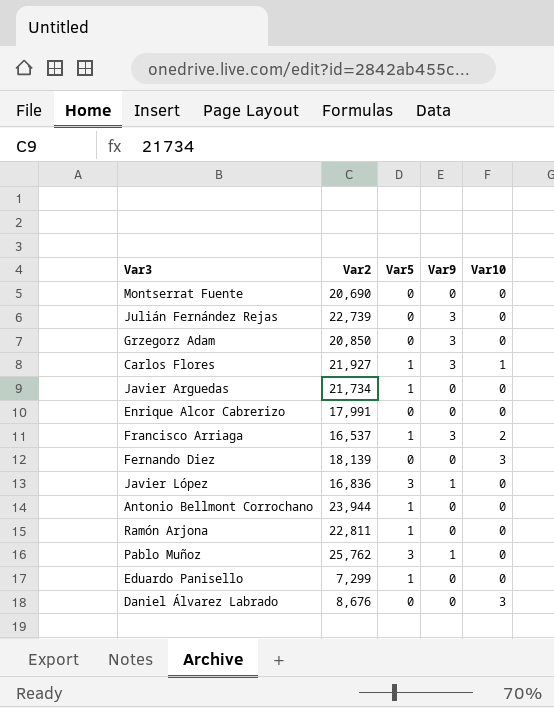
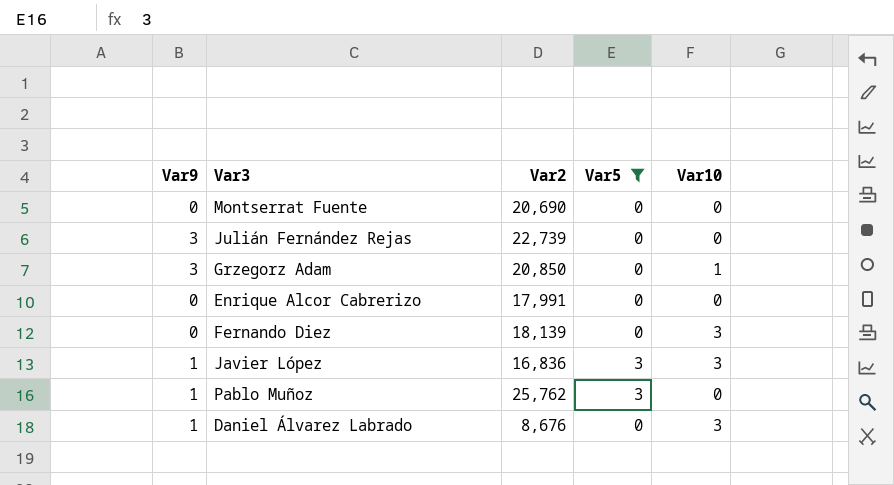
filter: none -> Var5 != 1
column Var9 | position: 4 -> 1
Grzegorz Adam | Var10: 0 -> 1
Javier López | Var10: 0 -> 3
Daniel Álvarez Labrado | Var9: 0 -> 1

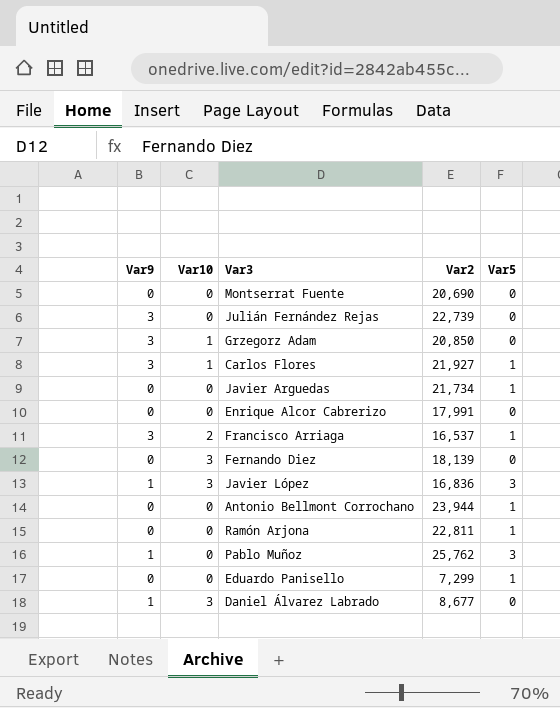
filter: Var5 != 1 -> none
column Var10 | position: 5 -> 2
Daniel Álvarez Labrado | Var2: 8,676 -> 8,677

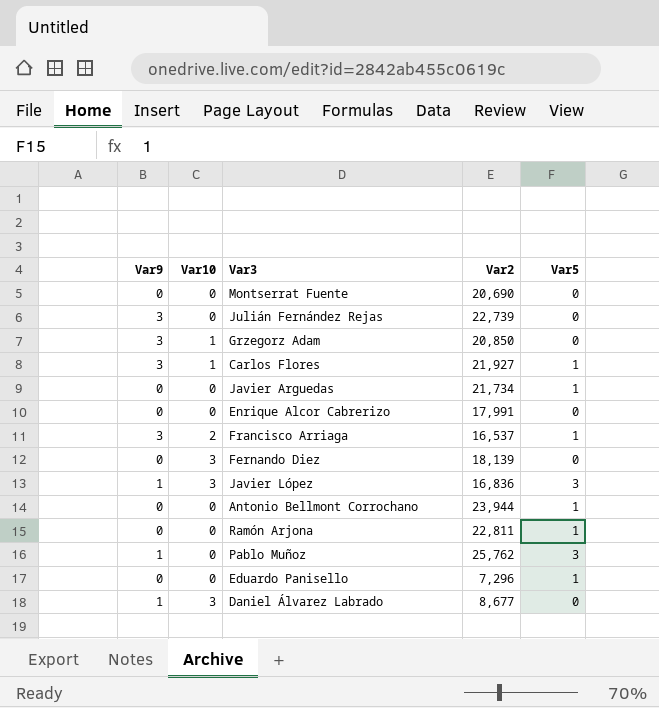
Eduardo Panisello | Var2: 7,299 -> 7,296

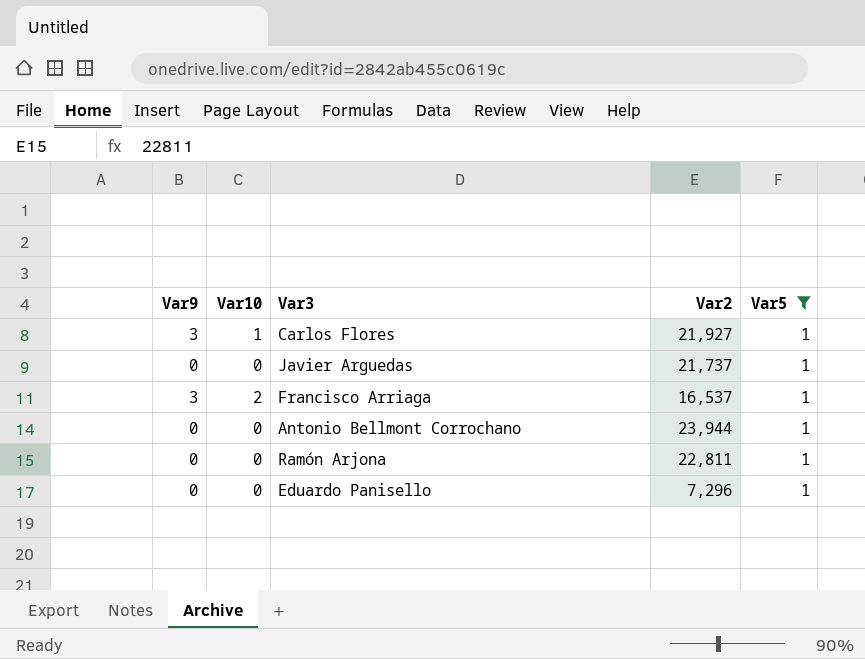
filter: none -> Var5 = 1
Javier Arguedas | Var2: 21,734 -> 21,737

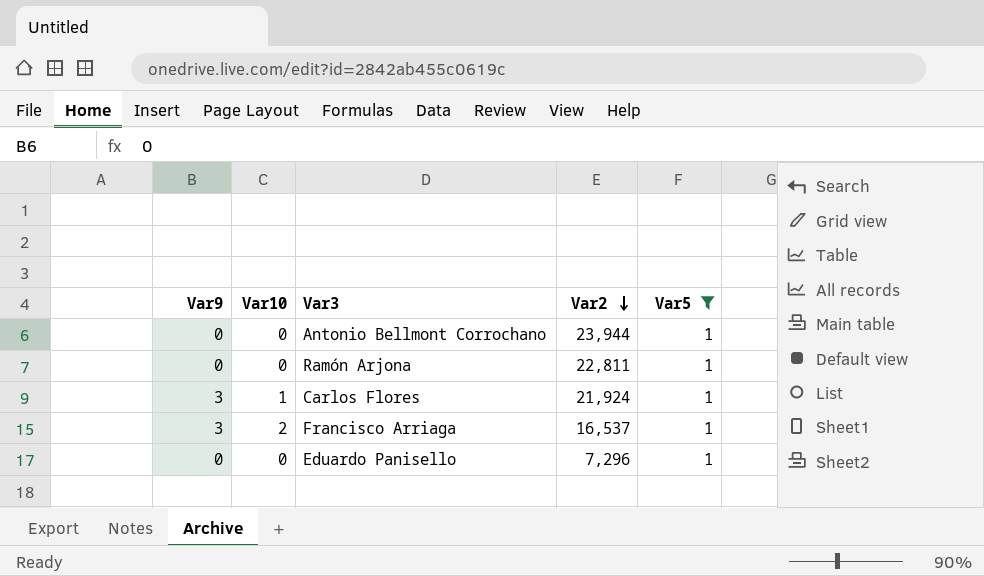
row order: none -> Var2 descending
row Javier Arguedas: 0 | 0 | 21,737 | 1 -> none
Carlos Flores | Var2: 21,927 -> 21,924

